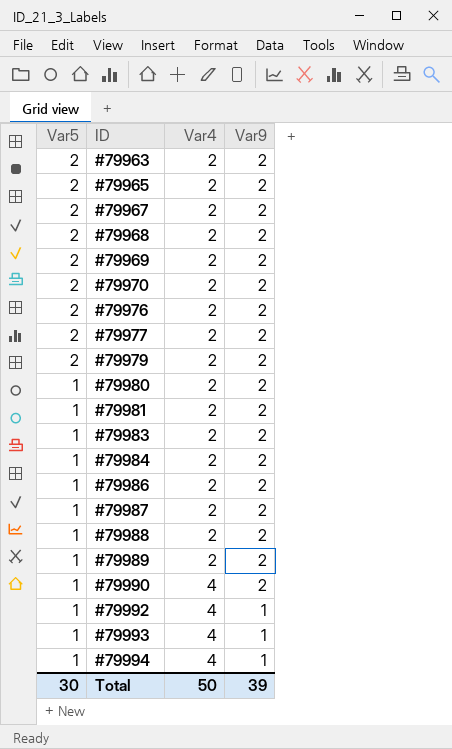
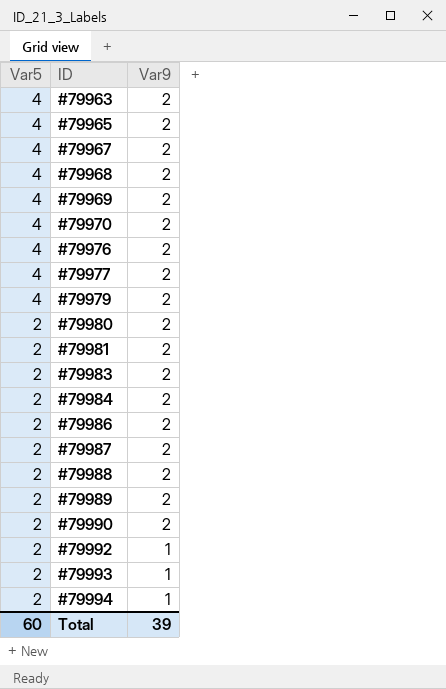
column Var4 | position: 3 -> none
#79963 | Var5: 2 -> 4
#79965 | Var5: 2 -> 4
#79967 | Var5: 2 -> 4
#79968 | Var5: 2 -> 4
#79969 | Var5: 2 -> 4
#79970 | Var5: 2 -> 4
#79976 | Var5: 2 -> 4
#79977 | Var5: 2 -> 4
#79979 | Var5: 2 -> 4
#79980 | Var5: 1 -> 2
#79981 | Var5: 1 -> 2
#79983 | Var5: 1 -> 2
#79984 | Var5: 1 -> 2
#79986 | Var5: 1 -> 2
#79987 | Var5: 1 -> 2
#79988 | Var5: 1 -> 2
#79989 | Var5: 1 -> 2
#79990 | Var5: 1 -> 2
#79992 | Var5: 1 -> 2
#79993 | Var5: 1 -> 2
#79994 | Var5: 1 -> 2
Total | Var5: 30 -> 60

